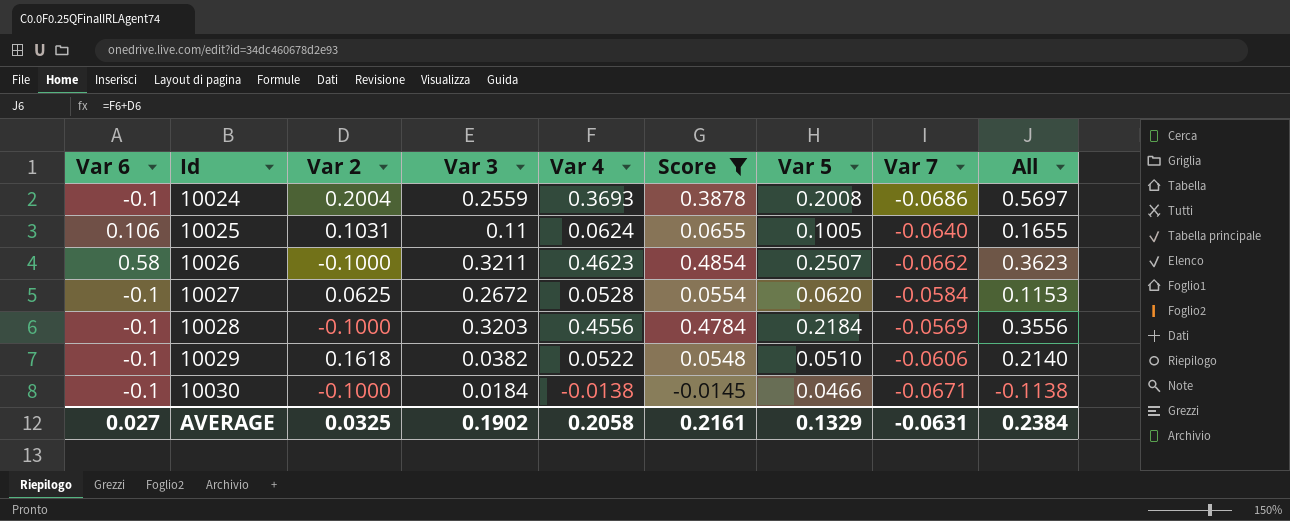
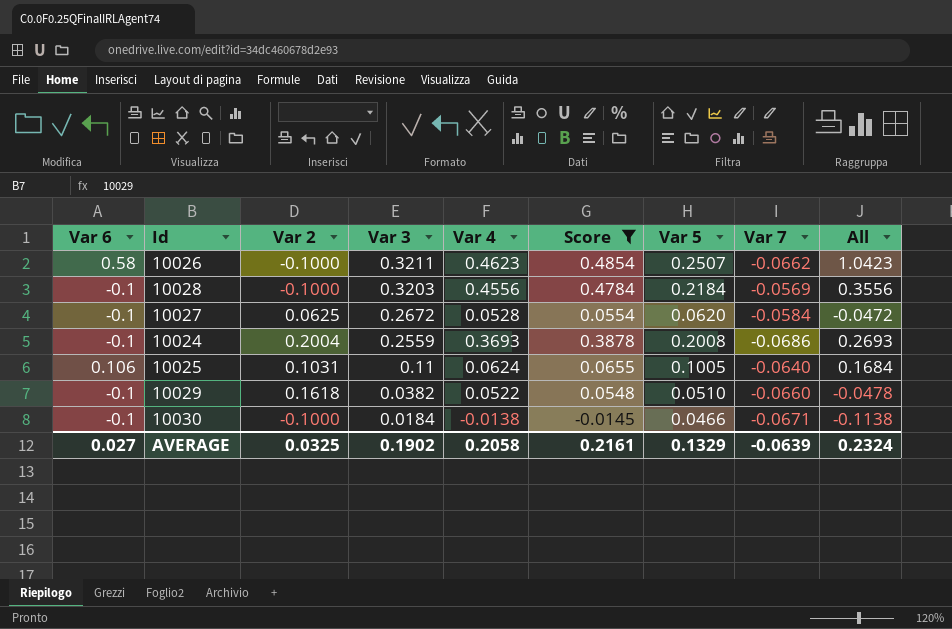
row order: Id ascending -> Var 3 descending
column All | formula: [Var 2] + [Var 4] -> [Var 6] + [Var 4]
10029 | Var 7: -0.0606 -> -0.0660
AVERAGE | Var 7: -0.0631 -> -0.0639
AVERAGE | All: 0.2384 -> 0.2324

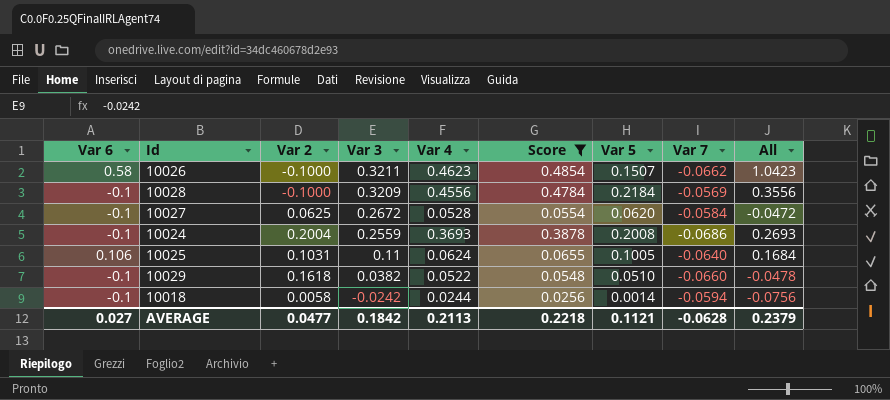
row 10030: -0.1 | -0.1000 | 0.0184 | -0.0138 | -0.0145 | 0.0466 | -0.0671 | -0.1138 -> none
10026 | Var 5: 0.2507 -> 0.1507
10028 | Var 3: 0.3203 -> 0.3209
row 10018: none -> -0.1 | 0.0058 | -0.0242 | 0.0244 | 0.0256 | 0.0014 | -0.0594 | -0.0756
AVERAGE | Var 2: 0.0325 -> 0.0477
AVERAGE | Var 3: 0.1902 -> 0.1842
AVERAGE | Var 4: 0.2058 -> 0.2113
AVERAGE | Score: 0.2161 -> 0.2218
AVERAGE | Var 5: 0.1329 -> 0.1121
AVERAGE | Var 7: -0.0639 -> -0.0628
AVERAGE | All: 0.2324 -> 0.2379

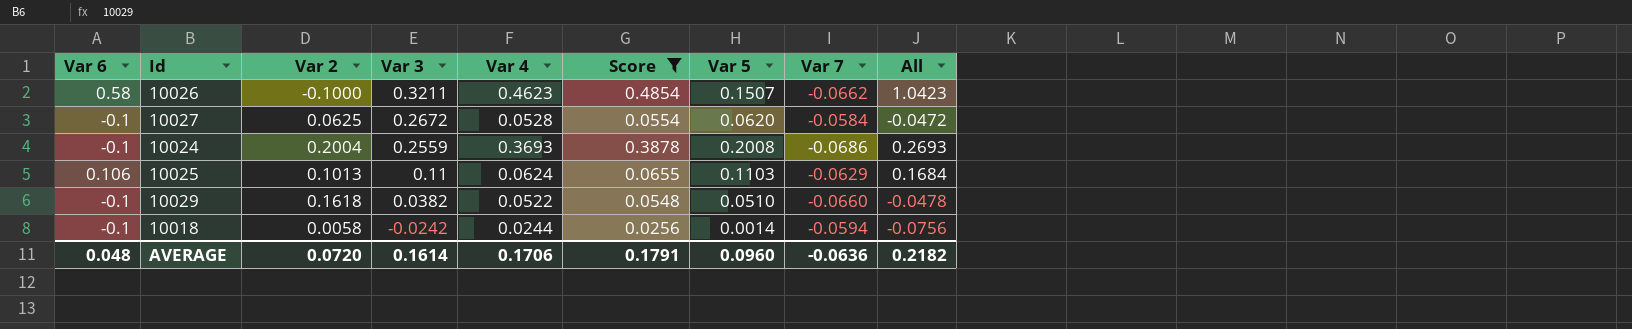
row 10028: -0.1 | -0.1000 | 0.3209 | 0.4556 | 0.4784 | 0.2184 | -0.0569 | 0.3556 -> none
10025 | Var 2: 0.1031 -> 0.1013
10025 | Var 5: 0.1005 -> 0.1103
10025 | Var 7: -0.0640 -> -0.0629
AVERAGE | Var 6: 0.027 -> 0.048
AVERAGE | Var 2: 0.0477 -> 0.0720
AVERAGE | Var 3: 0.1842 -> 0.1614
AVERAGE | Var 4: 0.2113 -> 0.1706
AVERAGE | Score: 0.2218 -> 0.1791
AVERAGE | Var 5: 0.1121 -> 0.0960
AVERAGE | Var 7: -0.0628 -> -0.0636
AVERAGE | All: 0.2379 -> 0.2182

